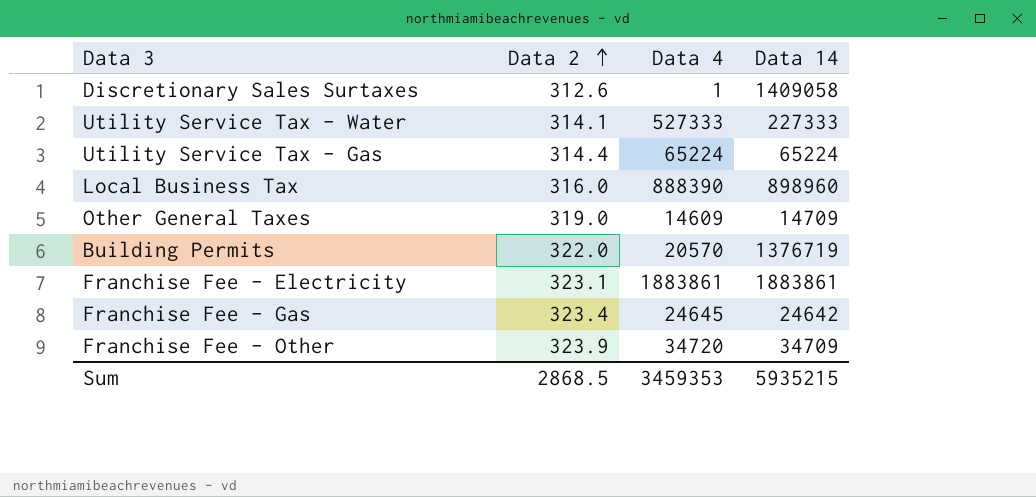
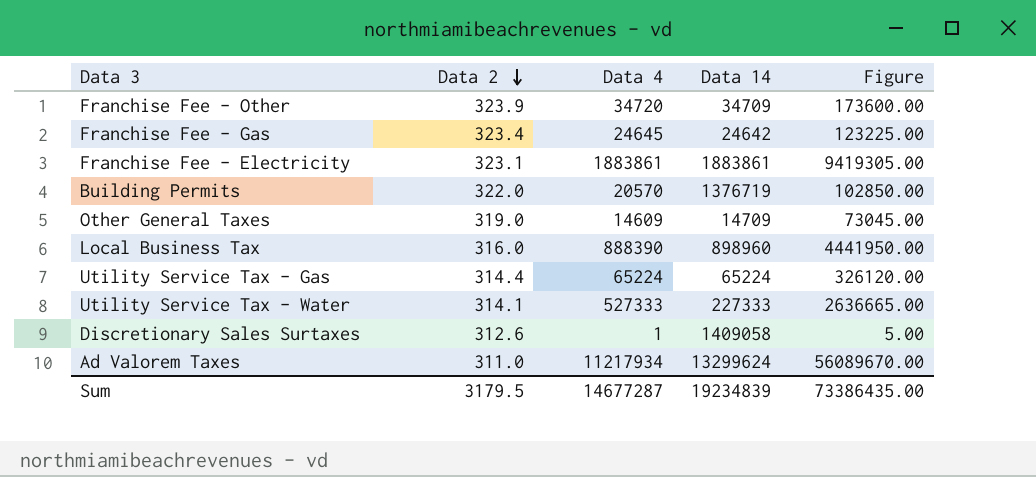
row order: Data 2 ascending -> Data 2 descending
column Figure | formula: none -> [Data 4] * 5
row Ad Valorem Taxes: none -> 311.0 | 11217934 | 13299624 | 56089670.00
Sum | Data 2: 2868.5 -> 3179.5
Sum | Data 4: 3459353 -> 14677287
Sum | Data 14: 5935215 -> 19234839

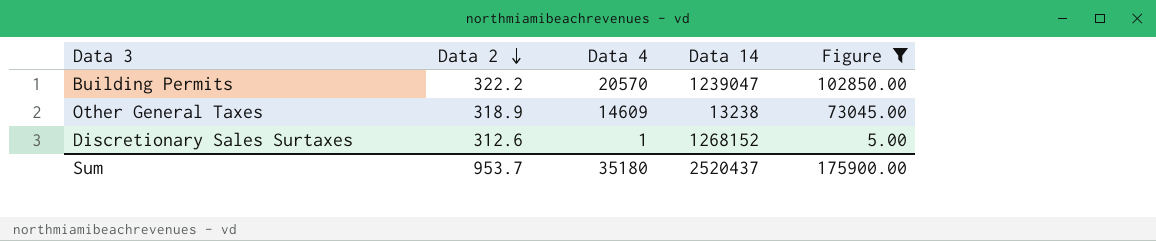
filter: none -> Figure <= 102850.00
Building Permits | Data 2: 322.0 -> 322.2
Building Permits | Data 14: 1376719 -> 1239047
Other General Taxes | Data 2: 319.0 -> 318.9
Other General Taxes | Data 14: 14709 -> 13238
Discretionary Sales Surtaxes | Data 14: 1409058 -> 1268152
Sum | Data 2: 3179.5 -> 953.7
Sum | Data 4: 14677287 -> 35180
Sum | Data 14: 19234839 -> 2520437
Sum | Figure: 73386435.00 -> 175900.00

